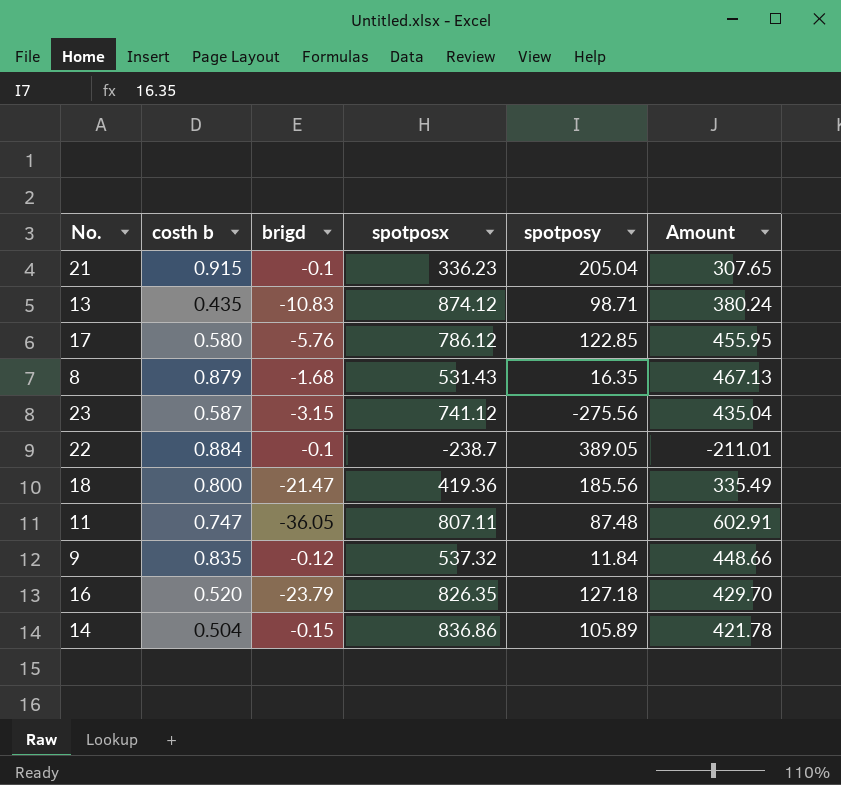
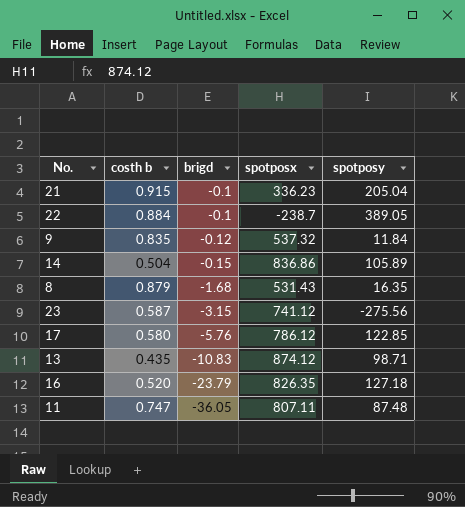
row order: none -> brigd descending
column Amount | formula: [costh b] * [spotposx] -> none
row 18: 0.800 | -21.47 | 419.36 | 185.56 | 335.49 -> none

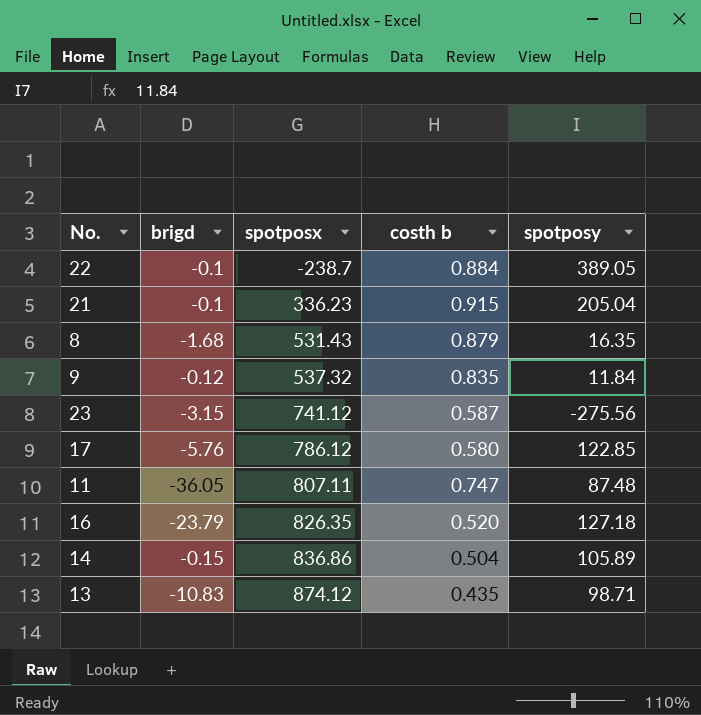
row order: brigd descending -> spotposx ascending
column costh b | position: 2 -> 4

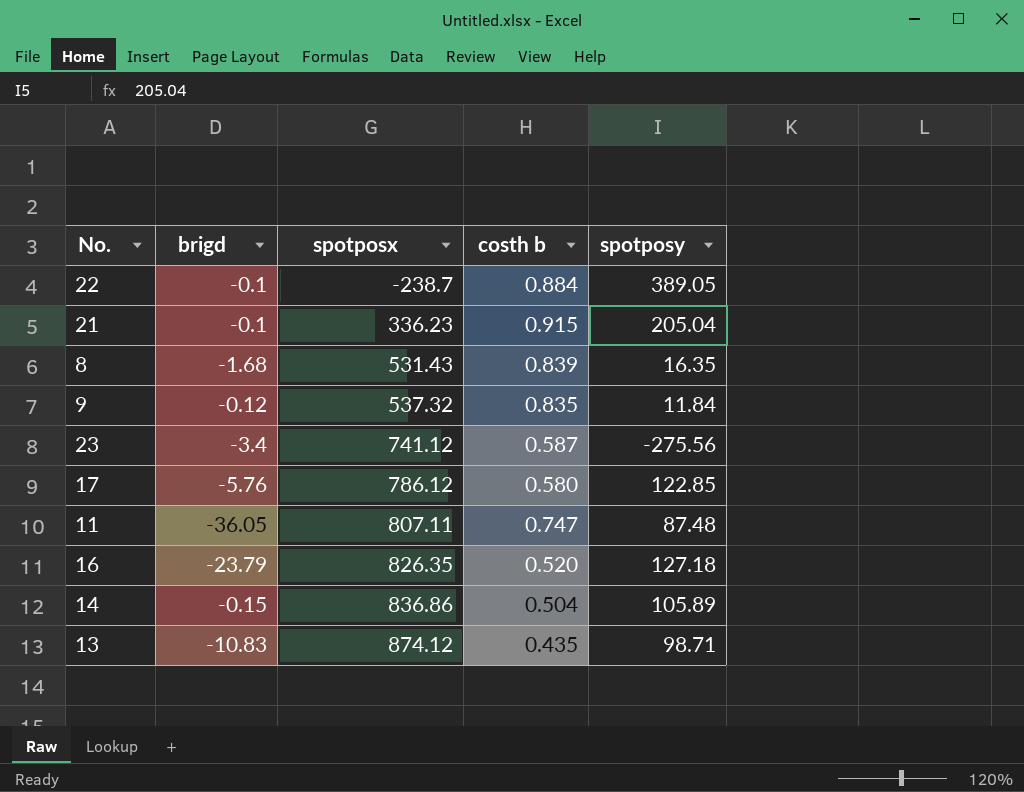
8 | costh b: 0.879 -> 0.839
23 | brigd: -3.15 -> -3.4

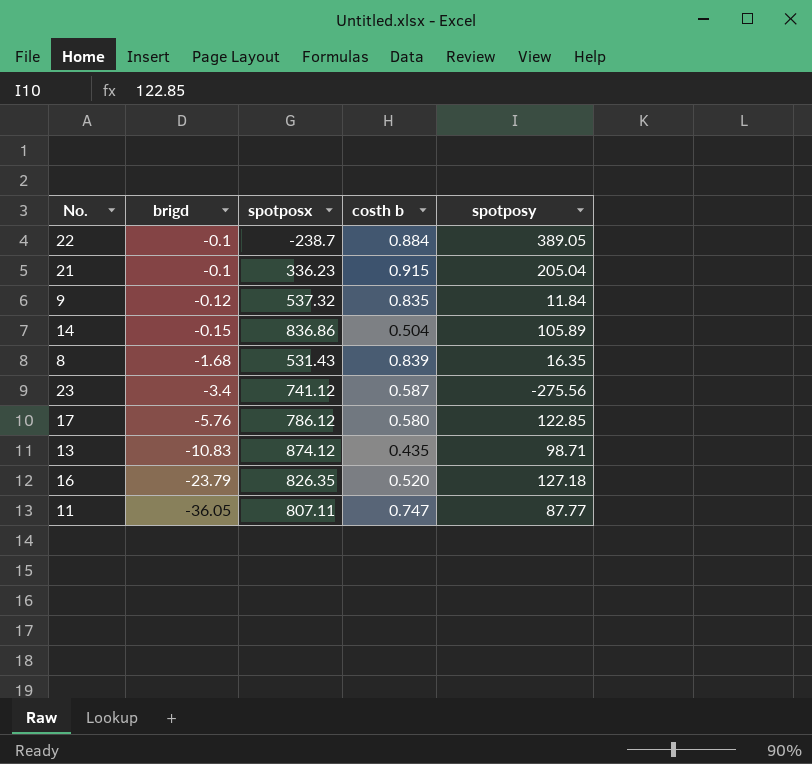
row order: spotposx ascending -> brigd descending
11 | spotposy: 87.48 -> 87.77

